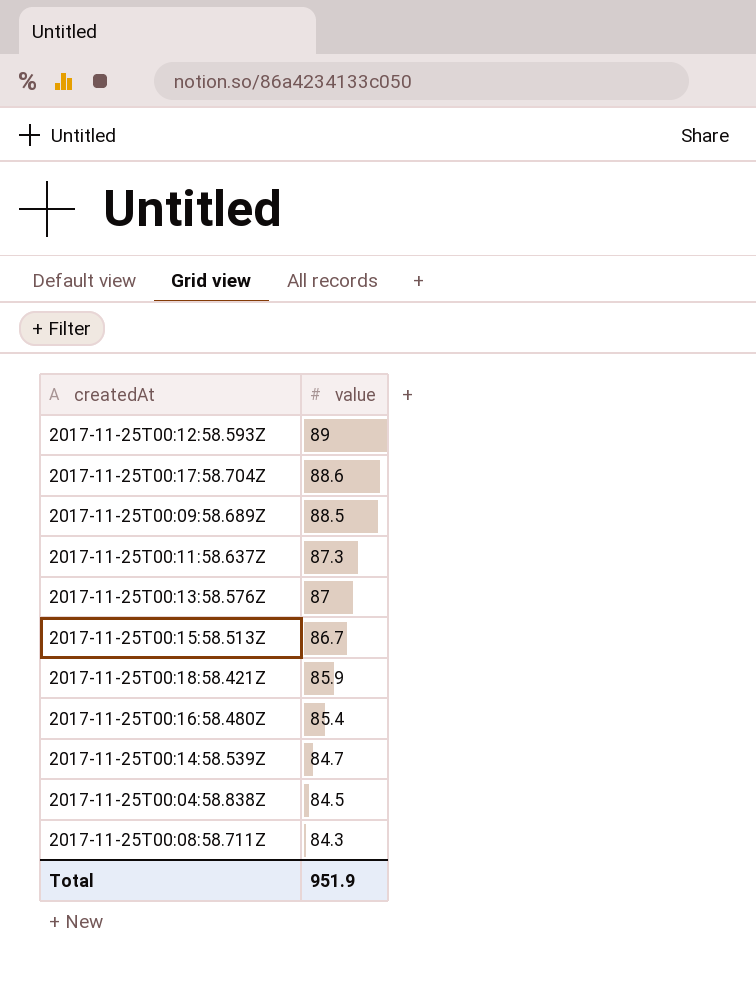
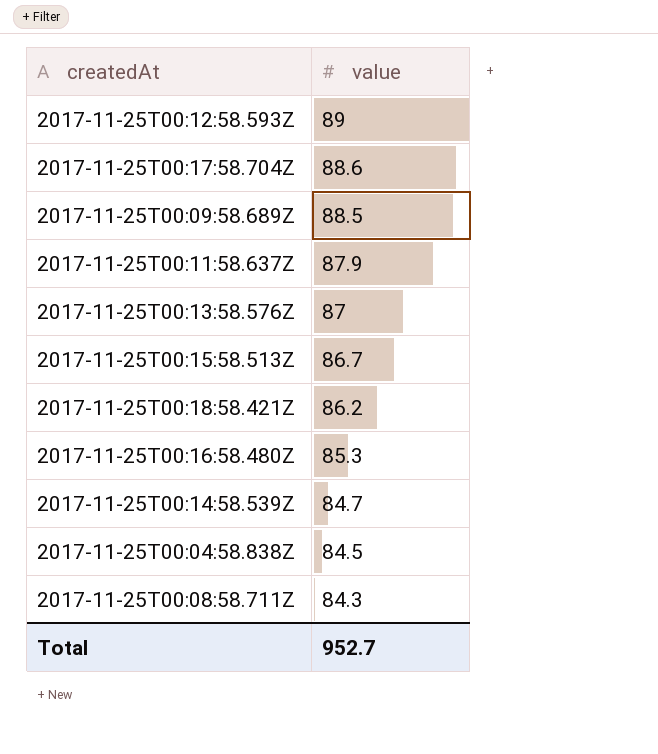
2017-11-25T00:11:58.637Z | value: 87.3 -> 87.9
2017-11-25T00:18:58.421Z | value: 85.9 -> 86.2
2017-11-25T00:16:58.480Z | value: 85.4 -> 85.3
Total | value: 951.9 -> 952.7

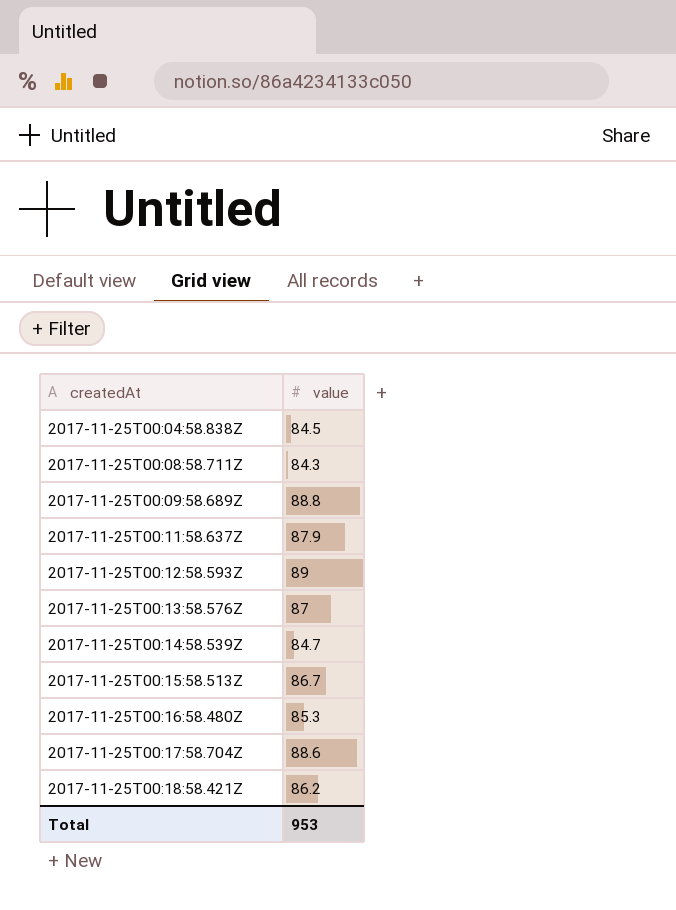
row order: value descending -> createdAt ascending
2017-11-25T00:09:58.689Z | value: 88.5 -> 88.8
Total | value: 952.7 -> 953

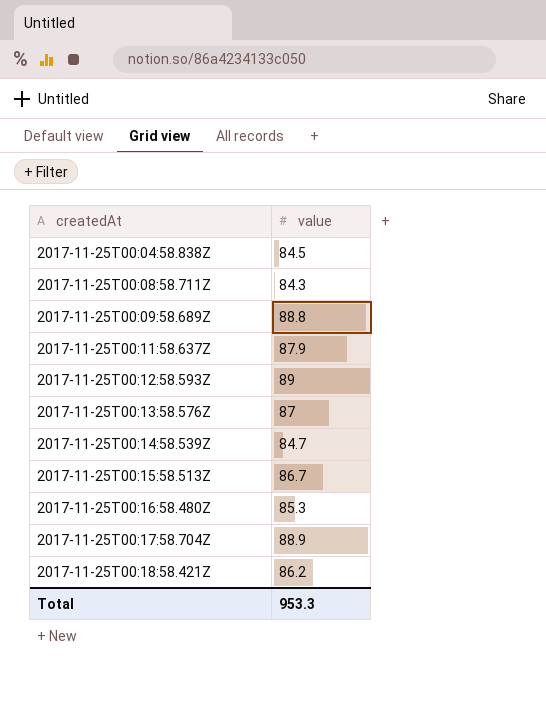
2017-11-25T00:17:58.704Z | value: 88.6 -> 88.9
Total | value: 953 -> 953.3

